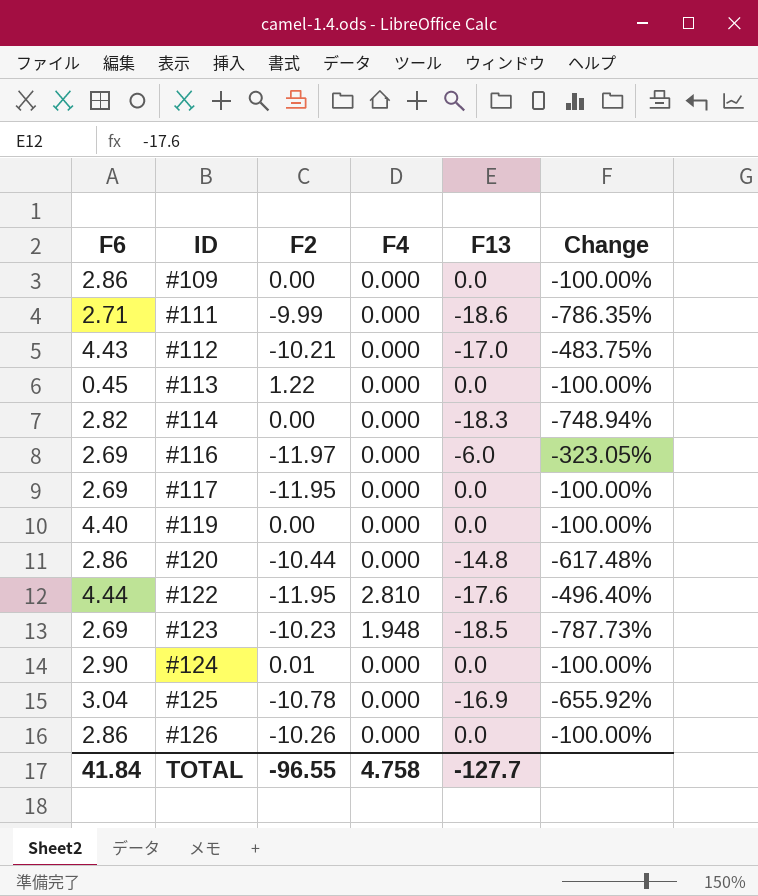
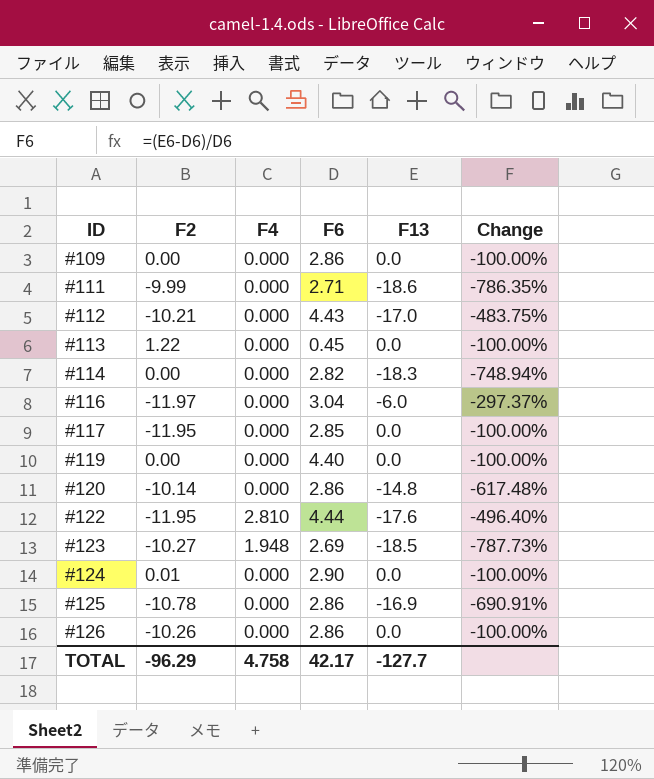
column F6 | position: 1 -> 4
#116 | F6: 2.69 -> 3.04
#116 | Change: -323.05% -> -297.37%
#117 | F6: 2.69 -> 2.85
#120 | F2: -10.44 -> -10.14
#123 | F2: -10.23 -> -10.27
#125 | F6: 3.04 -> 2.86
#125 | Change: -655.92% -> -690.91%
TOTAL | F2: -96.55 -> -96.29
TOTAL | F6: 41.84 -> 42.17

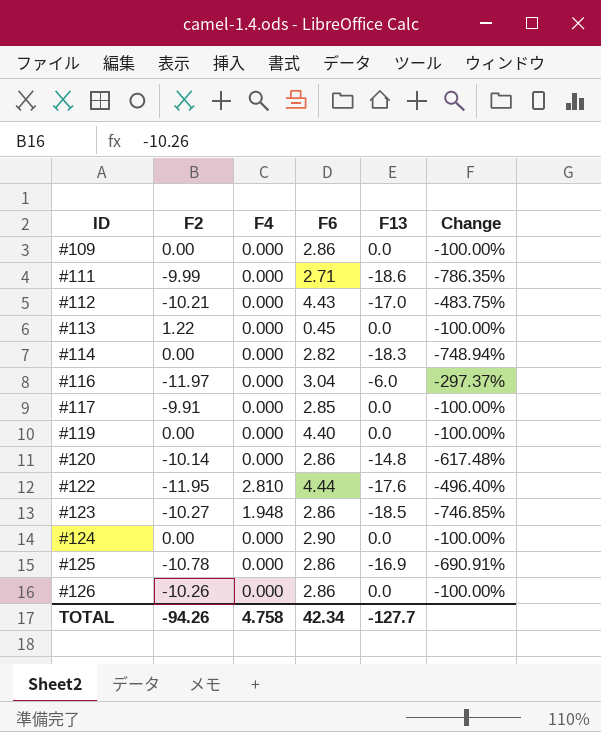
#117 | F2: -11.95 -> -9.91
#123 | F6: 2.69 -> 2.86
#123 | Change: -787.73% -> -746.85%
#124 | F2: 0.01 -> 0.00
TOTAL | F2: -96.29 -> -94.26
TOTAL | F6: 42.17 -> 42.34

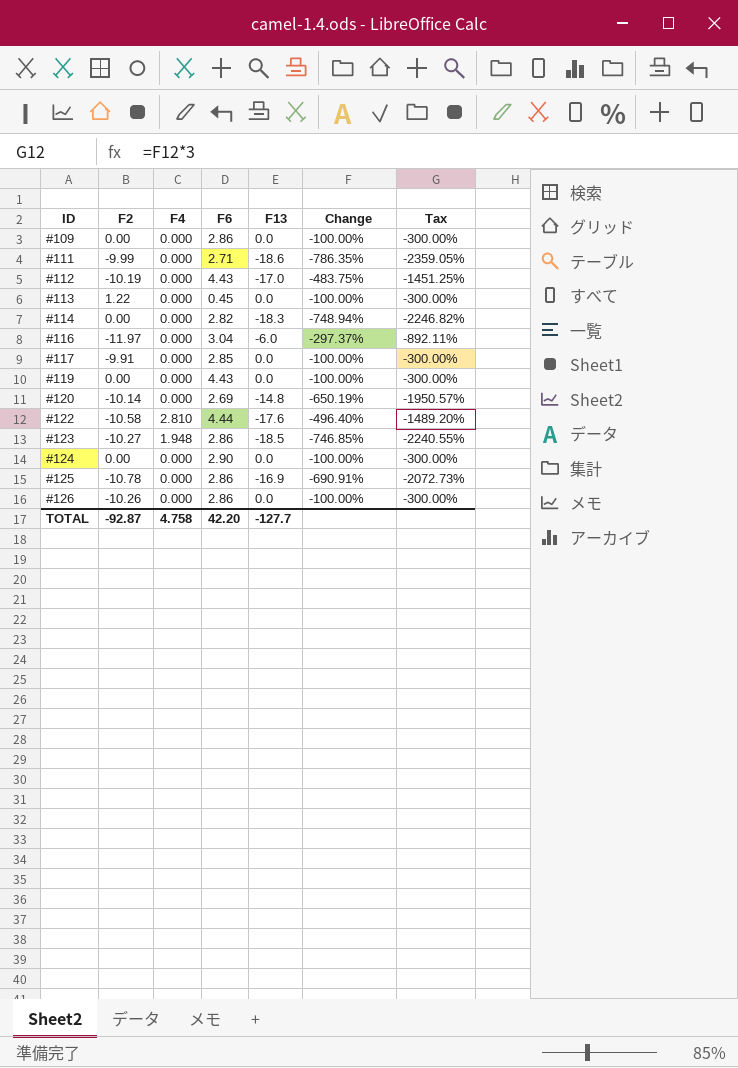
column Tax | formula: none -> [Change] * 3
#112 | F2: -10.21 -> -10.19
#119 | F6: 4.40 -> 4.43
#120 | F6: 2.86 -> 2.69
#120 | Change: -617.48% -> -650.19%
#122 | F2: -11.95 -> -10.58
TOTAL | F2: -94.26 -> -92.87
TOTAL | F6: 42.34 -> 42.20

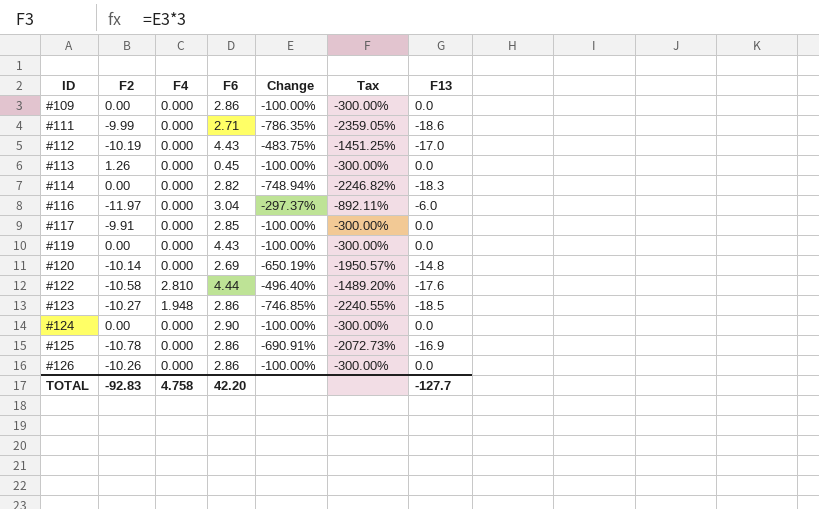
column F13 | position: 5 -> 7
#113 | F2: 1.22 -> 1.26
TOTAL | F2: -92.87 -> -92.83

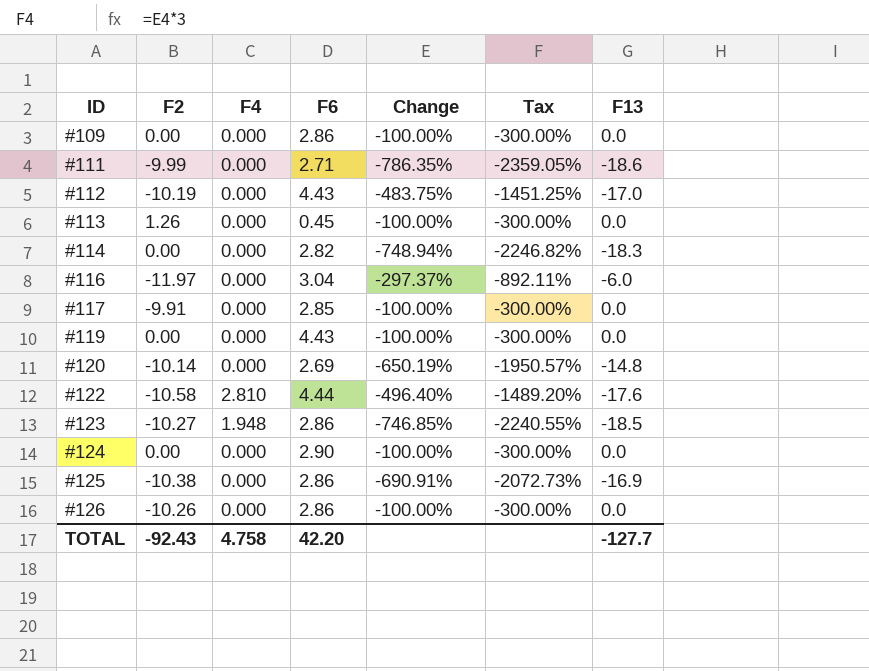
#125 | F2: -10.78 -> -10.38
TOTAL | F2: -92.83 -> -92.43

